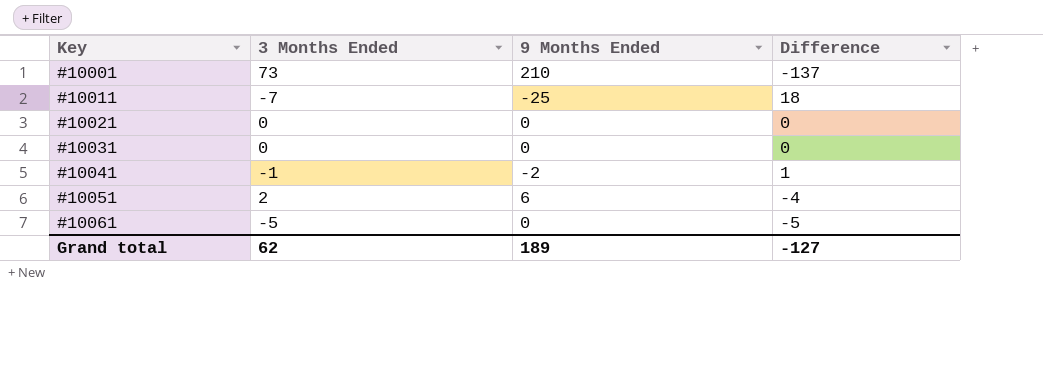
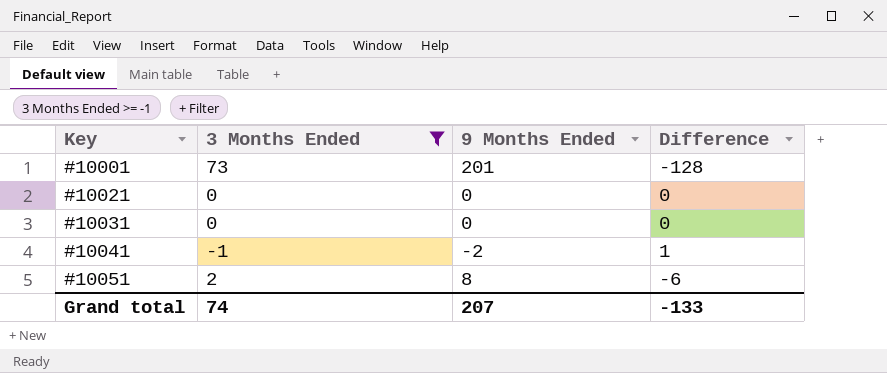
filter: none -> 3 Months Ended >= -1
#10001 | 9 Months Ended: 210 -> 201
#10001 | Difference: -137 -> -128
#10051 | 9 Months Ended: 6 -> 8
#10051 | Difference: -4 -> -6
Grand total | 3 Months Ended: 62 -> 74
Grand total | 9 Months Ended: 189 -> 207
Grand total | Difference: -127 -> -133

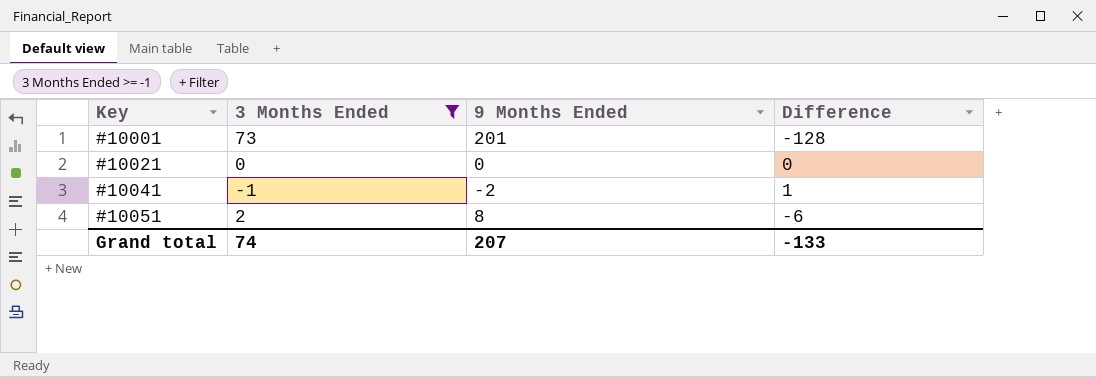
row #10031: 0 | 0 | 0 -> none

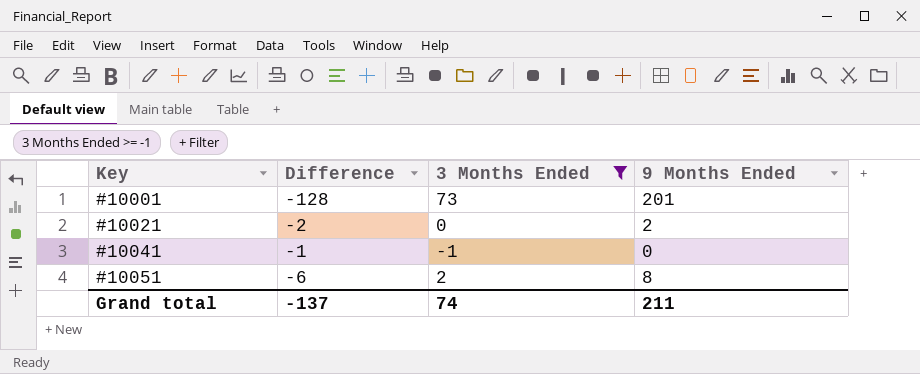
column Difference | position: 4 -> 2
#10021 | Difference: 0 -> -2
#10021 | 9 Months Ended: 0 -> 2
#10041 | Difference: 1 -> -1
#10041 | 9 Months Ended: -2 -> 0
Grand total | Difference: -133 -> -137
Grand total | 9 Months Ended: 207 -> 211

